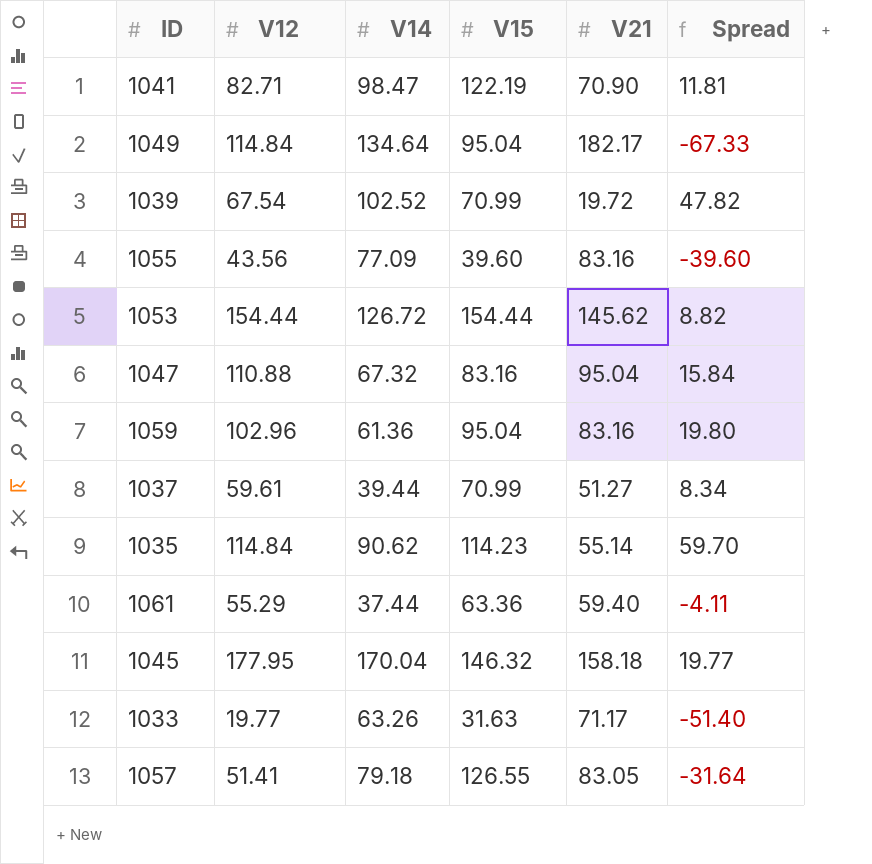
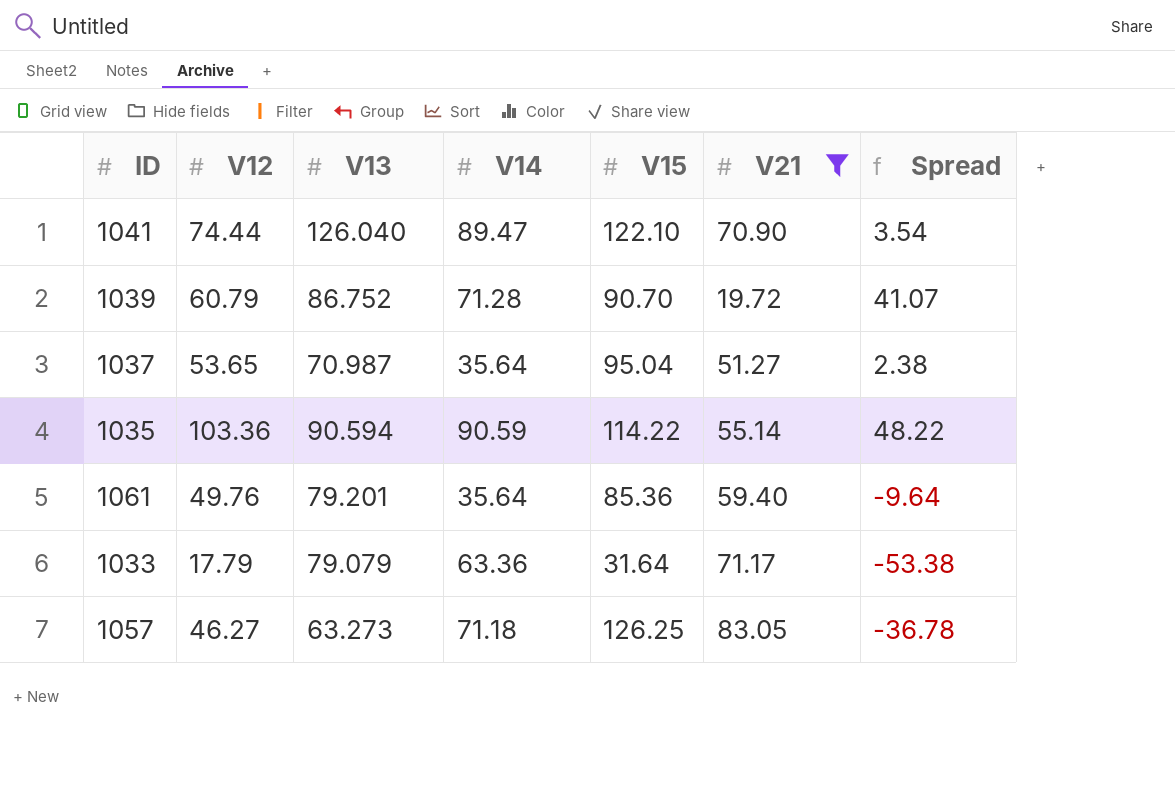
filter: none -> V21 <= 83.05
column V13 | position: none -> 3
1041 | V12: 82.71 -> 74.44
1041 | V14: 98.47 -> 89.47
1041 | V15: 122.19 -> 122.10
1041 | Spread: 11.81 -> 3.54
1039 | V12: 67.54 -> 60.79
1039 | V14: 102.52 -> 71.28
1039 | V15: 70.99 -> 90.70
1039 | Spread: 47.82 -> 41.07
1037 | V12: 59.61 -> 53.65
1037 | V14: 39.44 -> 35.64
1037 | V15: 70.99 -> 95.04
1037 | Spread: 8.34 -> 2.38
1035 | V12: 114.84 -> 103.36
1035 | V14: 90.62 -> 90.59
1035 | V15: 114.23 -> 114.22
1035 | Spread: 59.70 -> 48.22
1061 | V12: 55.29 -> 49.76
1061 | V14: 37.44 -> 35.64
1061 | V15: 63.36 -> 85.36
1061 | Spread: -4.11 -> -9.64
1033 | V12: 19.77 -> 17.79
1033 | V14: 63.26 -> 63.36
1033 | V15: 31.63 -> 31.64
1033 | Spread: -51.40 -> -53.38
1057 | V12: 51.41 -> 46.27
1057 | V14: 79.18 -> 71.18
1057 | V15: 126.55 -> 126.25
1057 | Spread: -31.64 -> -36.78

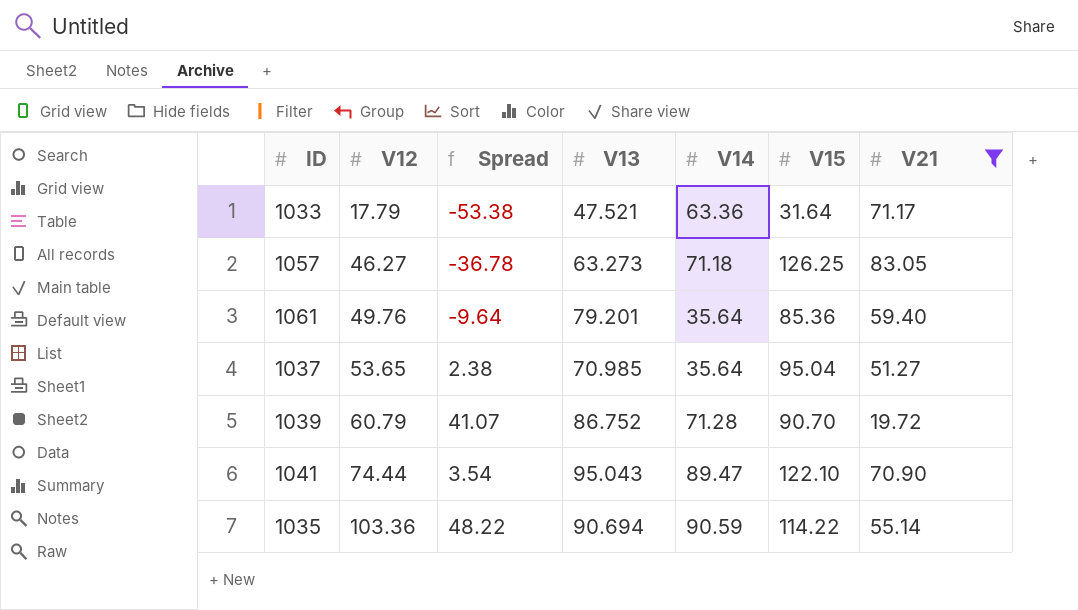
row order: none -> V12 ascending
column Spread | position: 7 -> 3
1033 | V13: 79.079 -> 47.521
1037 | V13: 70.987 -> 70.985
1041 | V13: 126.040 -> 95.043
1035 | V13: 90.594 -> 90.694

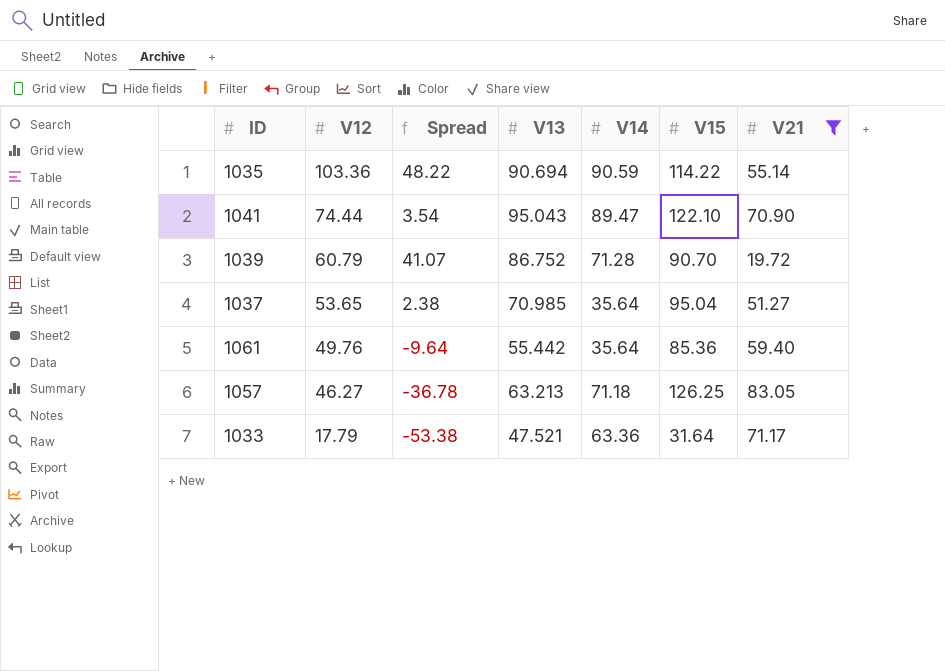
row order: V12 ascending -> V12 descending
1061 | V13: 79.201 -> 55.442
1057 | V13: 63.273 -> 63.213

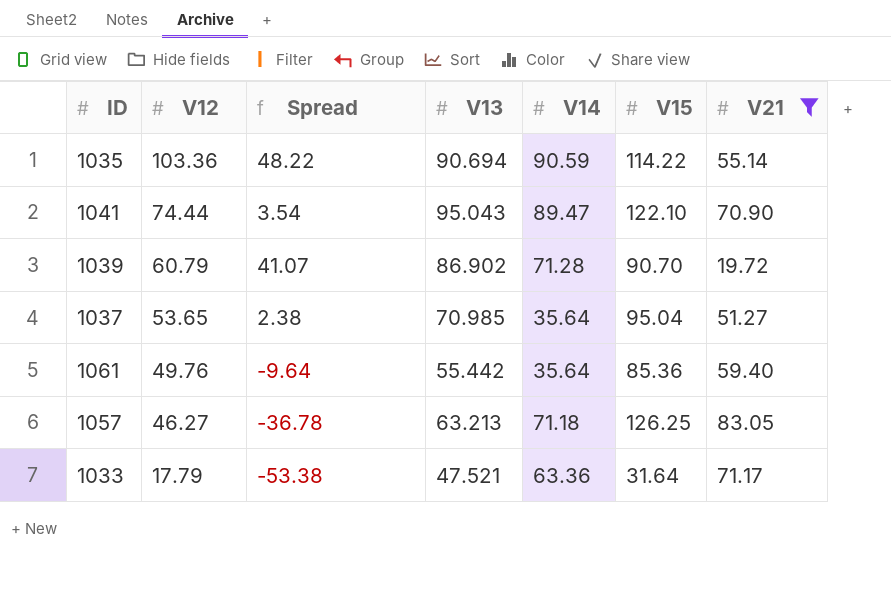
1039 | V13: 86.752 -> 86.902

